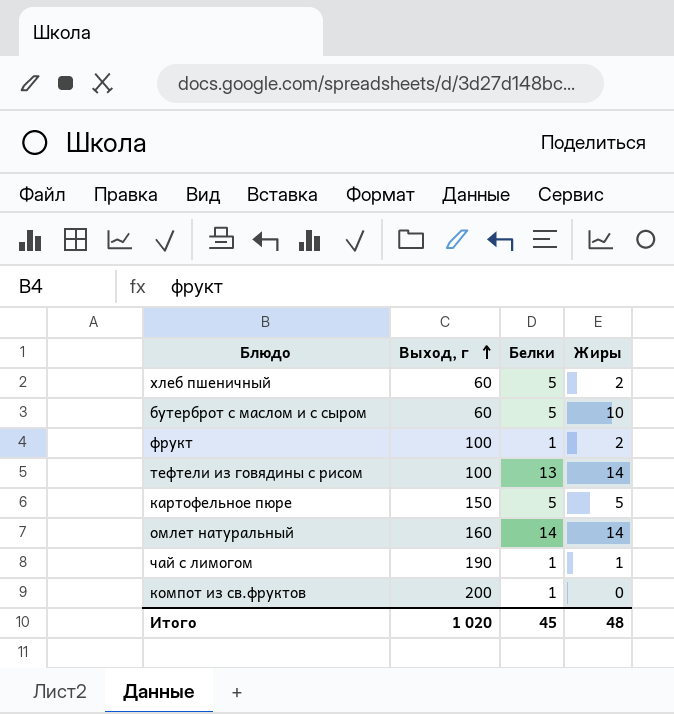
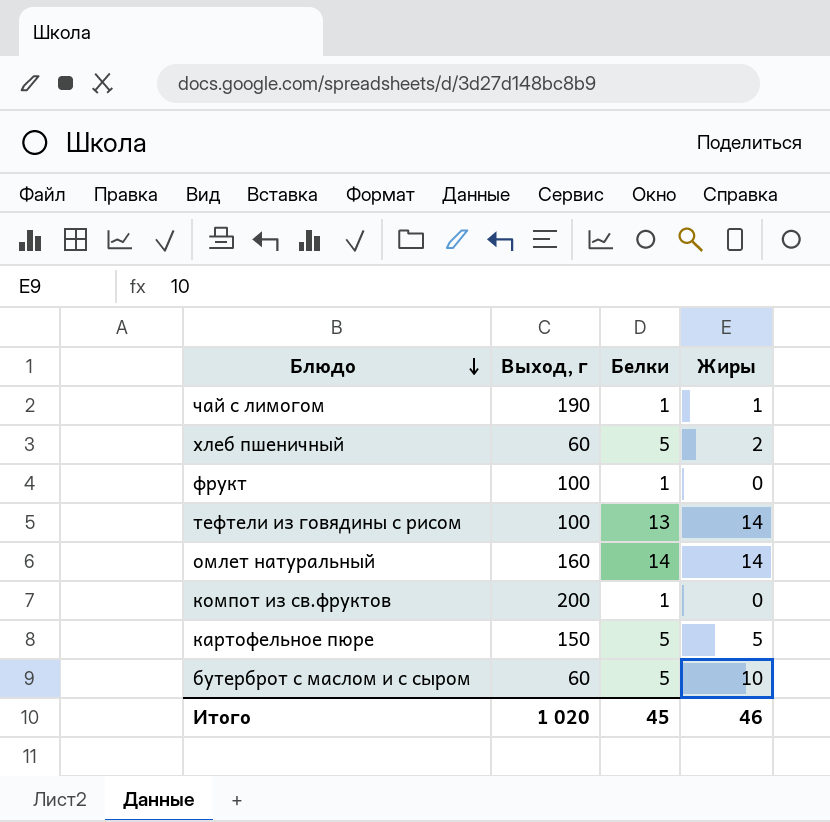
row order: Выход, г ascending -> Блюдо descending
фрукт | Жиры: 2 -> 0
Итого | Жиры: 48 -> 46

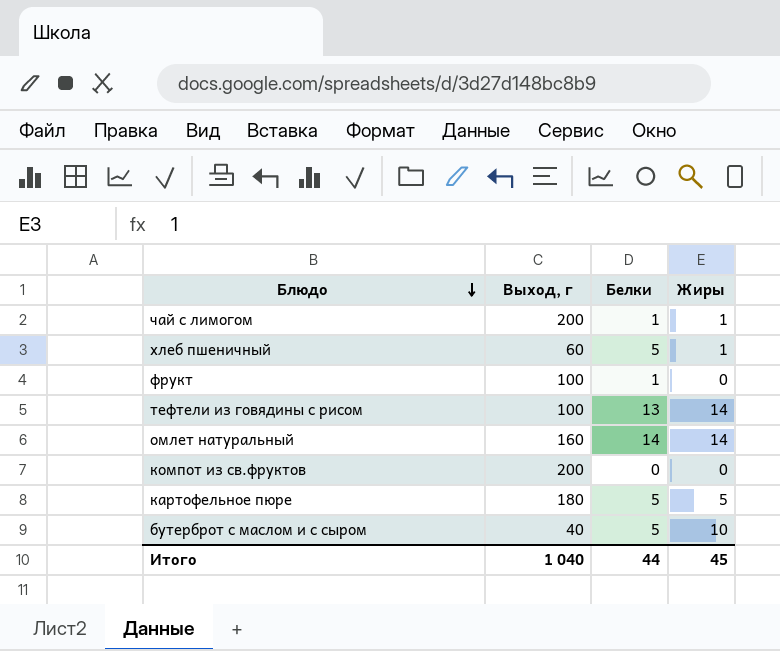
чай с лимогом | Выход, г: 190 -> 200
хлеб пшеничный | Жиры: 2 -> 1
компот из св.фруктов | Белки: 1 -> 0
картофельное пюре | Выход, г: 150 -> 180
бутерброт с маслом и с сыром | Выход, г: 60 -> 40
Итого | Выход, г: 1 020 -> 1 040
Итого | Белки: 45 -> 44
Итого | Жиры: 46 -> 45

